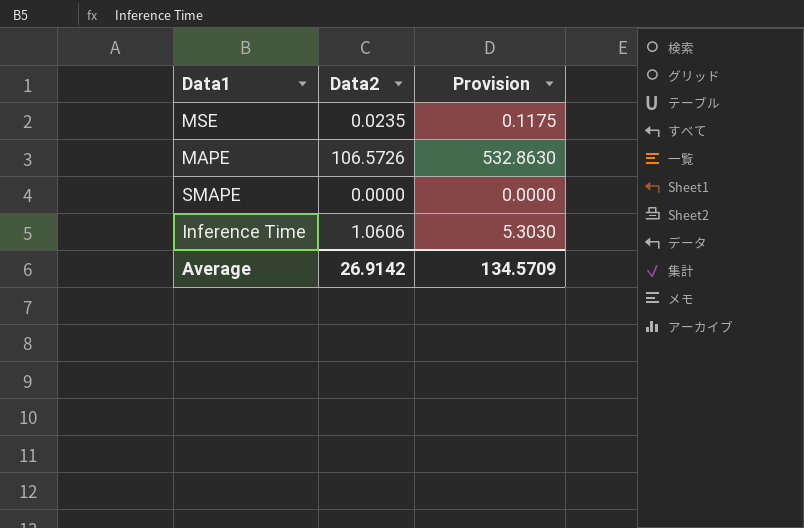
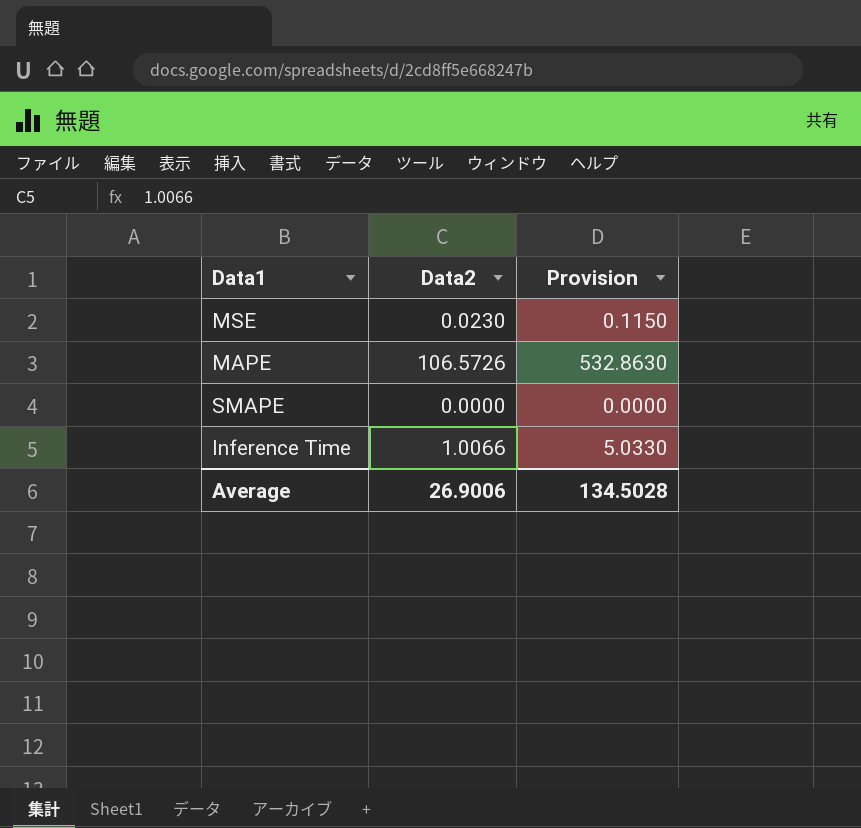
MSE | Data2: 0.0235 -> 0.0230
MSE | Provision: 0.1175 -> 0.1150
Inference Time | Data2: 1.0606 -> 1.0066
Inference Time | Provision: 5.3030 -> 5.0330
Average | Data2: 26.9142 -> 26.9006
Average | Provision: 134.5709 -> 134.5028

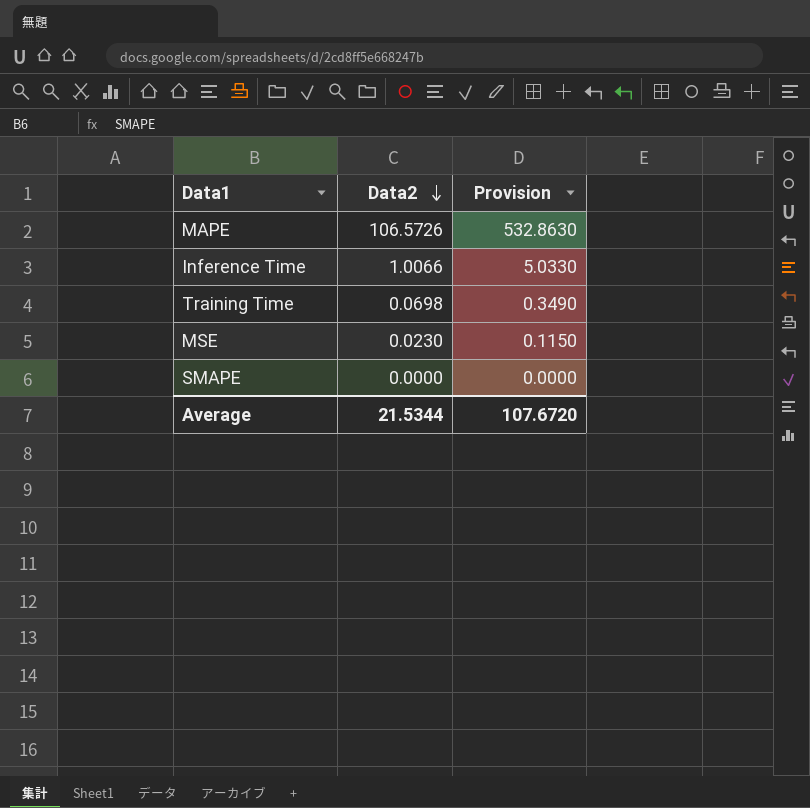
row order: none -> Data2 descending
row Training Time: none -> 0.0698 | 0.3490
Average | Data2: 26.9006 -> 21.5344
Average | Provision: 134.5028 -> 107.6720

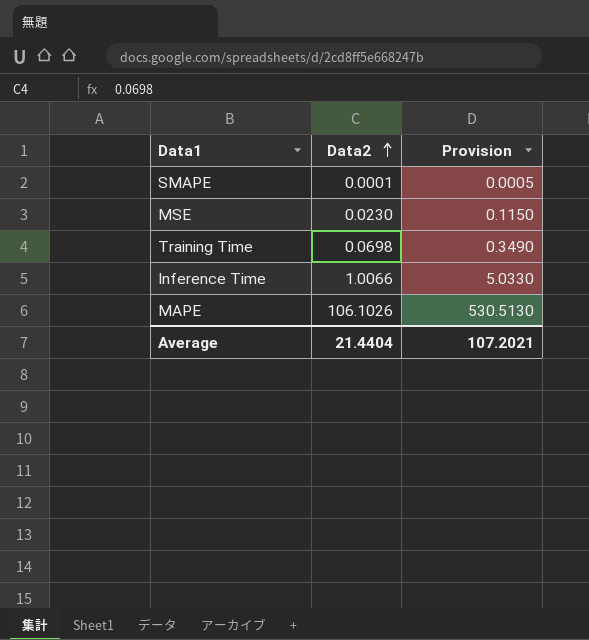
row order: Data2 descending -> Data2 ascending
SMAPE | Data2: 0.0000 -> 0.0001
SMAPE | Provision: 0.0000 -> 0.0005
MAPE | Data2: 106.5726 -> 106.1026
MAPE | Provision: 532.8630 -> 530.5130
Average | Data2: 21.5344 -> 21.4404
Average | Provision: 107.6720 -> 107.2021

